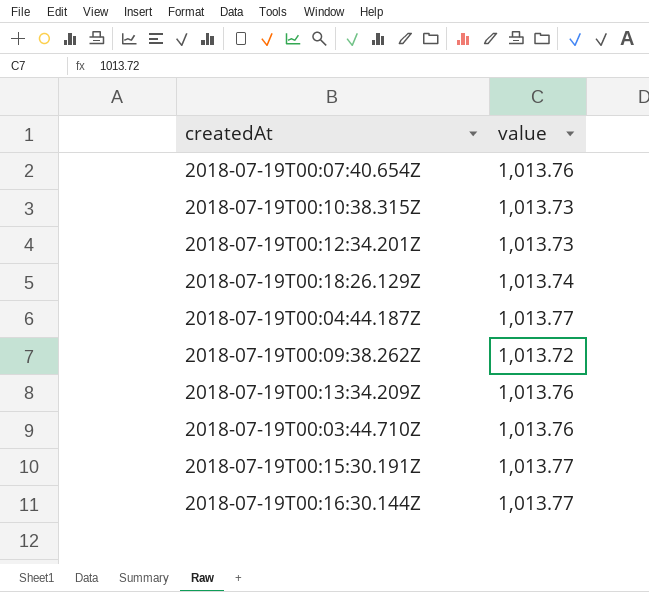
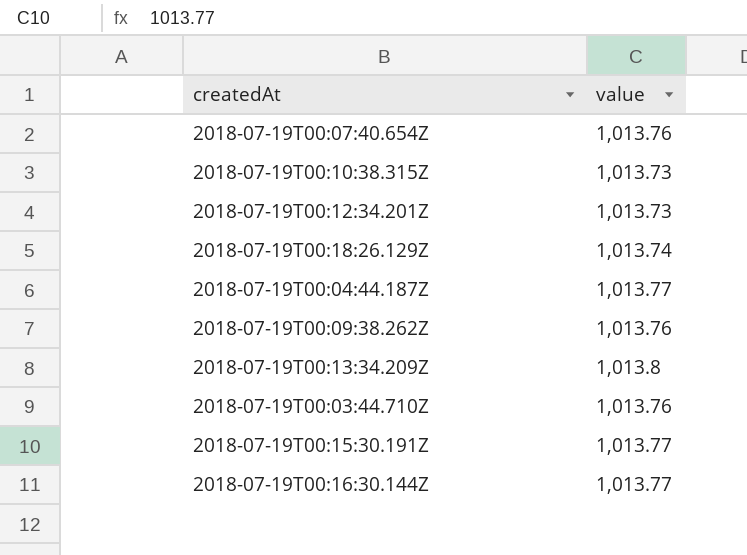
2018-07-19T00:09:38.262Z | value: 1,013.72 -> 1,013.76
2018-07-19T00:13:34.209Z | value: 1,013.76 -> 1,013.8

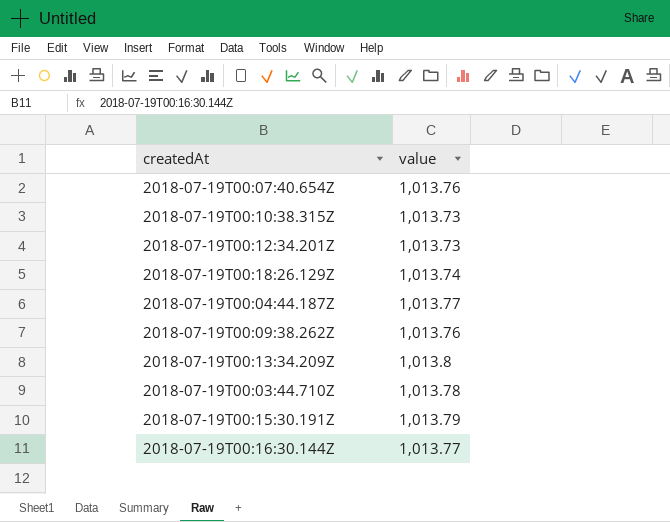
2018-07-19T00:03:44.710Z | value: 1,013.76 -> 1,013.78
2018-07-19T00:15:30.191Z | value: 1,013.77 -> 1,013.79

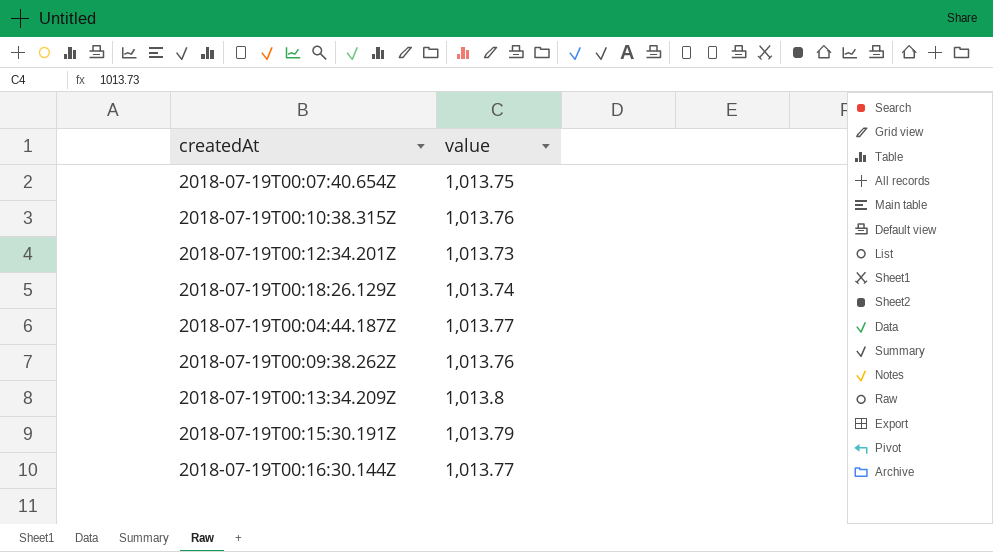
row 2018-07-19T00:03:44.710Z: 1,013.78 -> none
2018-07-19T00:07:40.654Z | value: 1,013.76 -> 1,013.75
2018-07-19T00:10:38.315Z | value: 1,013.73 -> 1,013.76

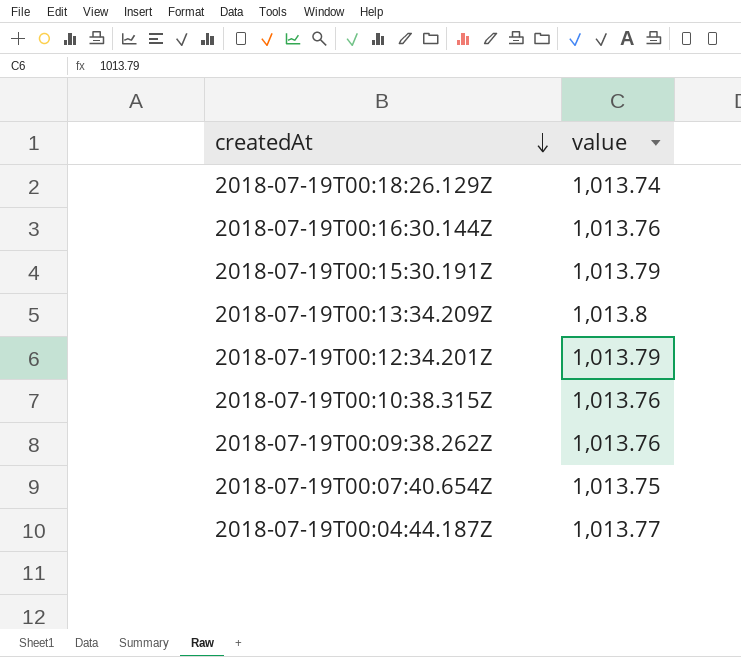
row order: none -> createdAt descending
2018-07-19T00:16:30.144Z | value: 1,013.77 -> 1,013.76
2018-07-19T00:12:34.201Z | value: 1,013.73 -> 1,013.79

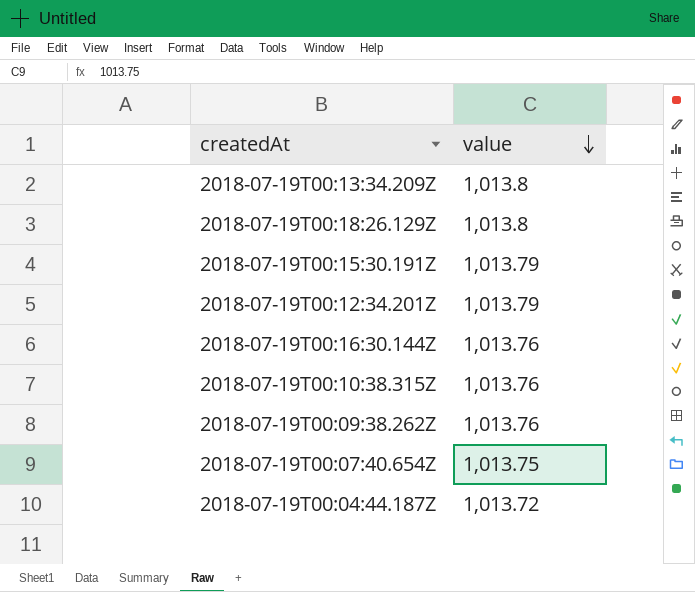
row order: createdAt descending -> value descending
2018-07-19T00:18:26.129Z | value: 1,013.74 -> 1,013.8
2018-07-19T00:04:44.187Z | value: 1,013.77 -> 1,013.72

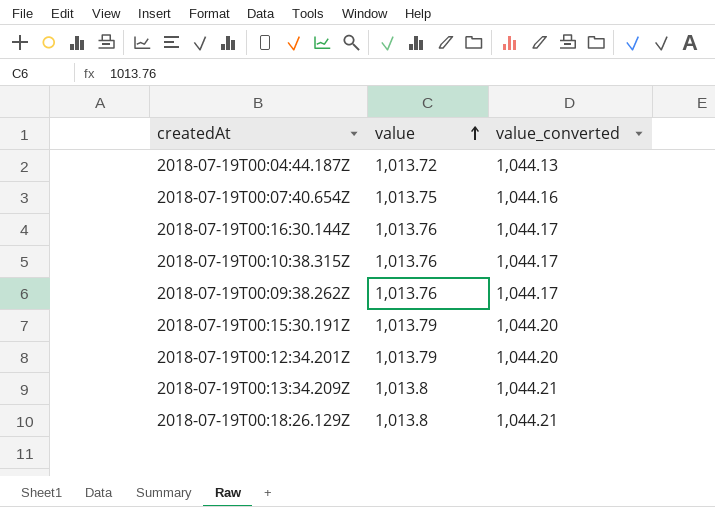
row order: value descending -> value ascending
column value_converted | formula: none -> [value] * 1.03

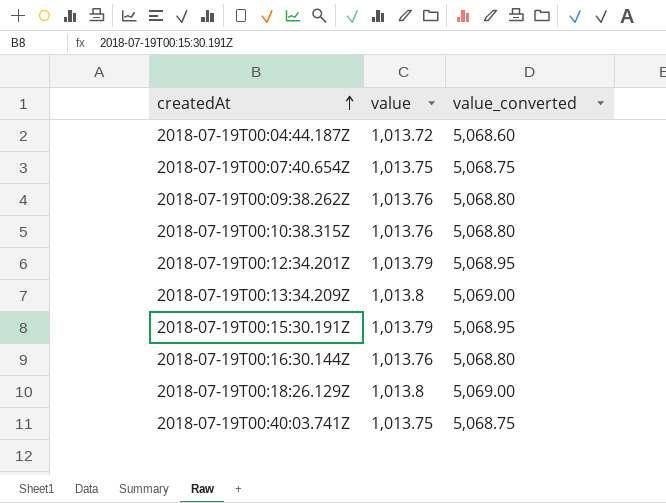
row order: value ascending -> createdAt ascending
column value_converted | formula: [value] * 1.03 -> [value] * 5
row 2018-07-19T00:40:03.741Z: none -> 1,013.75 | 5,068.75

